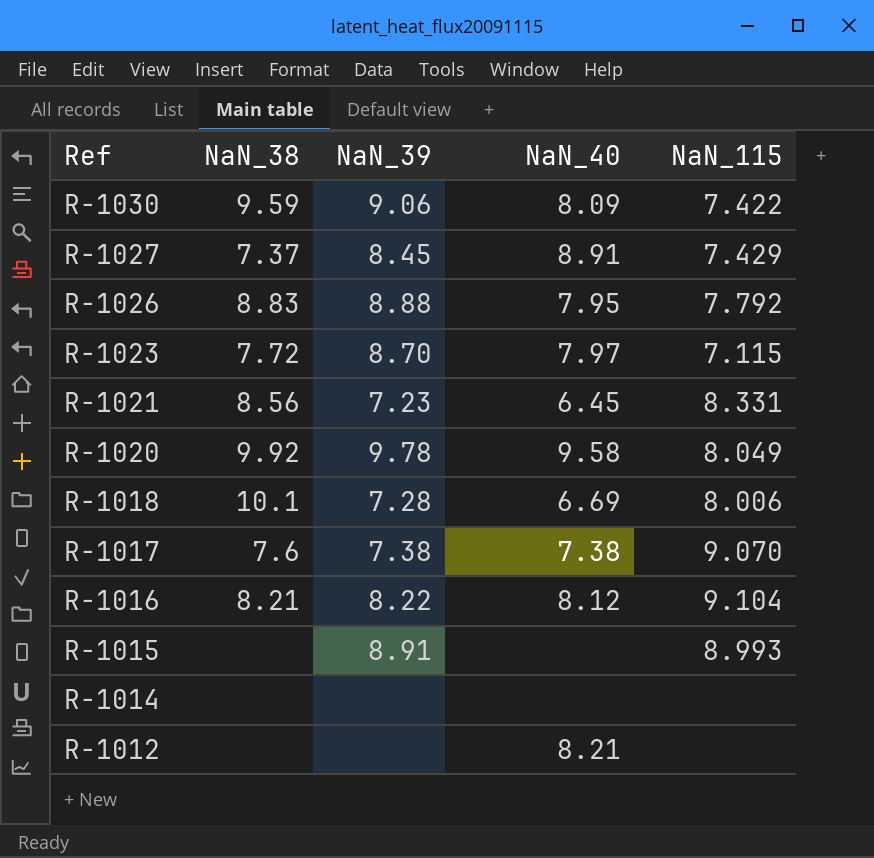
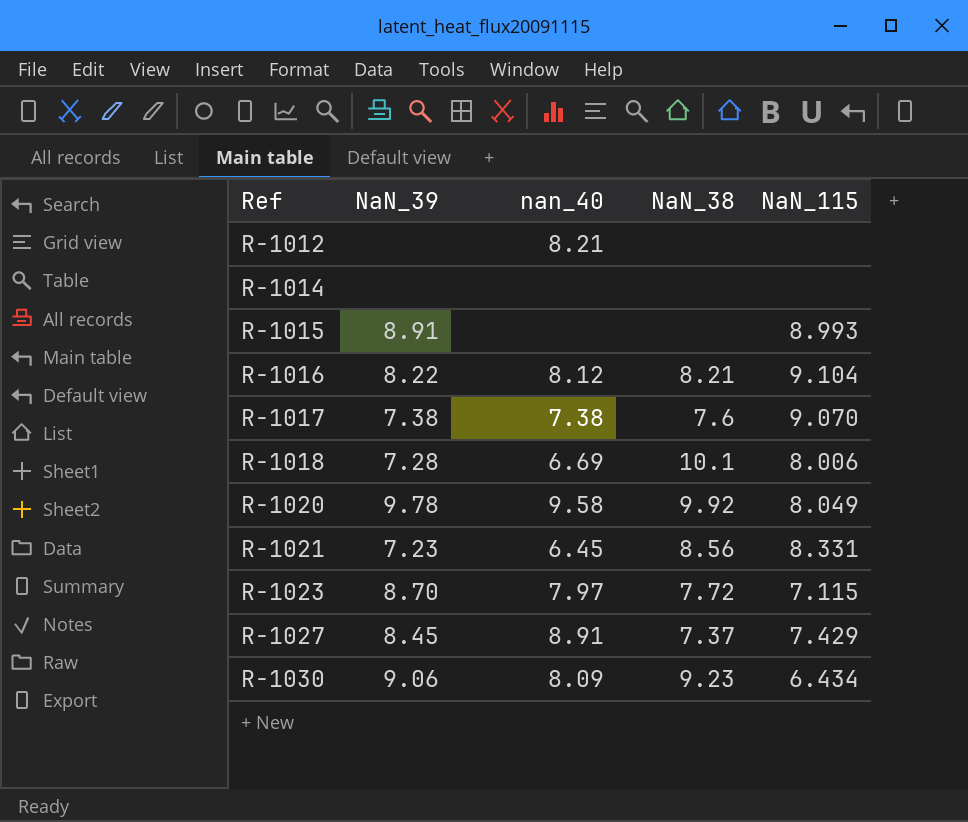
row order: Ref descending -> Ref ascending
column name: NaN_40 -> nan_40
column NaN_38 | position: 2 -> 4
row R-1026: 8.83 | 8.88 | 7.95 | 7.792 -> none
R-1030 | NaN_38: 9.59 -> 9.23
R-1030 | NaN_115: 7.422 -> 6.434

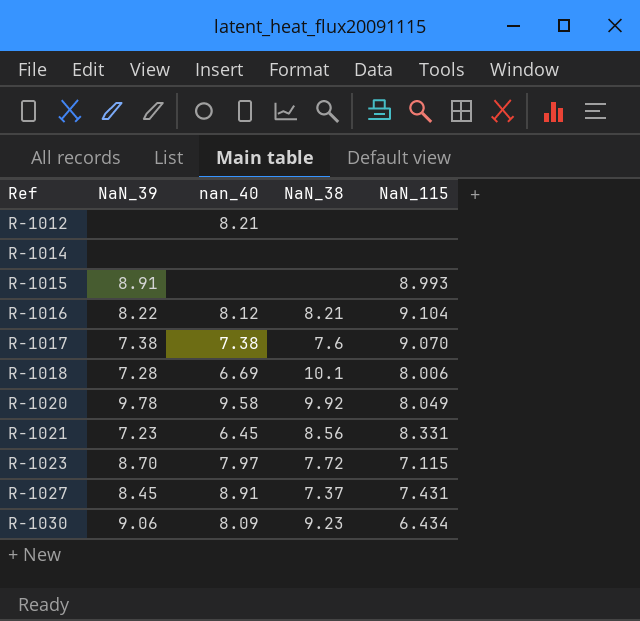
R-1027 | NaN_115: 7.429 -> 7.431

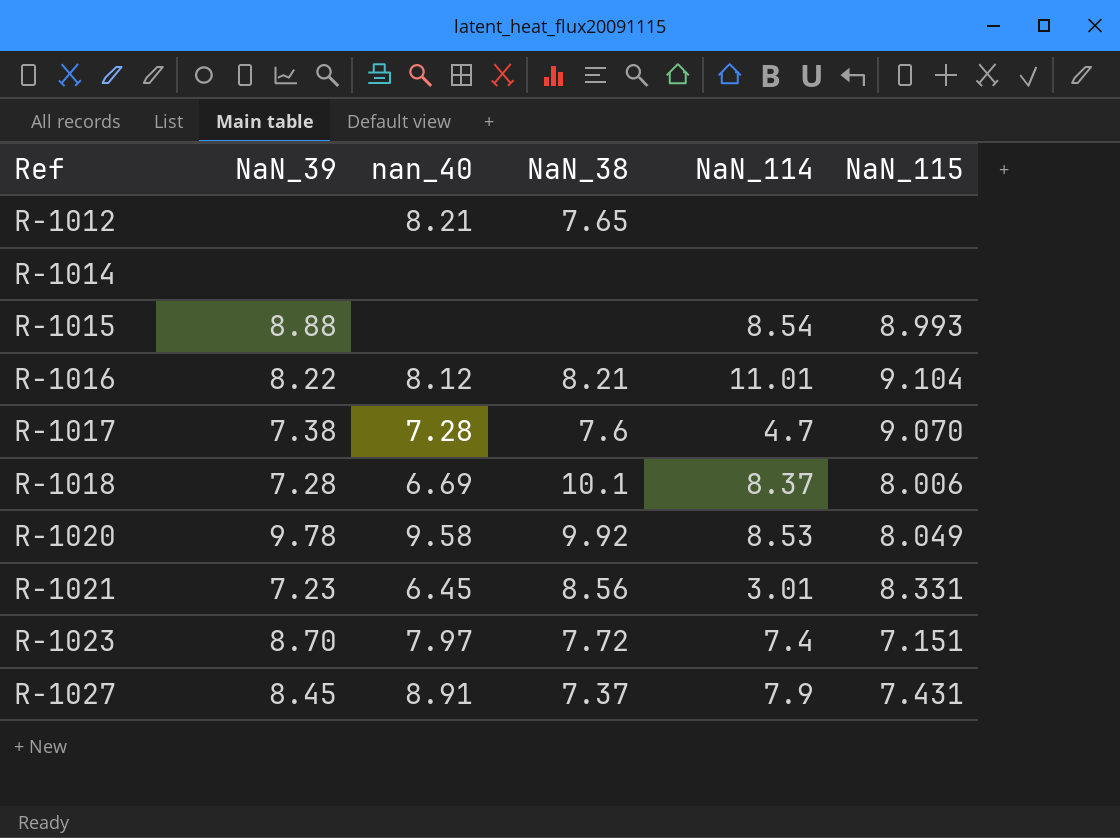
column NaN_114 | position: none -> 5
row R-1030: 9.06 | 8.09 | 9.23 | 6.434 -> none
R-1012 | NaN_38: none -> 7.65
R-1015 | NaN_39: 8.91 -> 8.88
R-1017 | nan_40: 7.38 -> 7.28
R-1023 | NaN_115: 7.115 -> 7.151

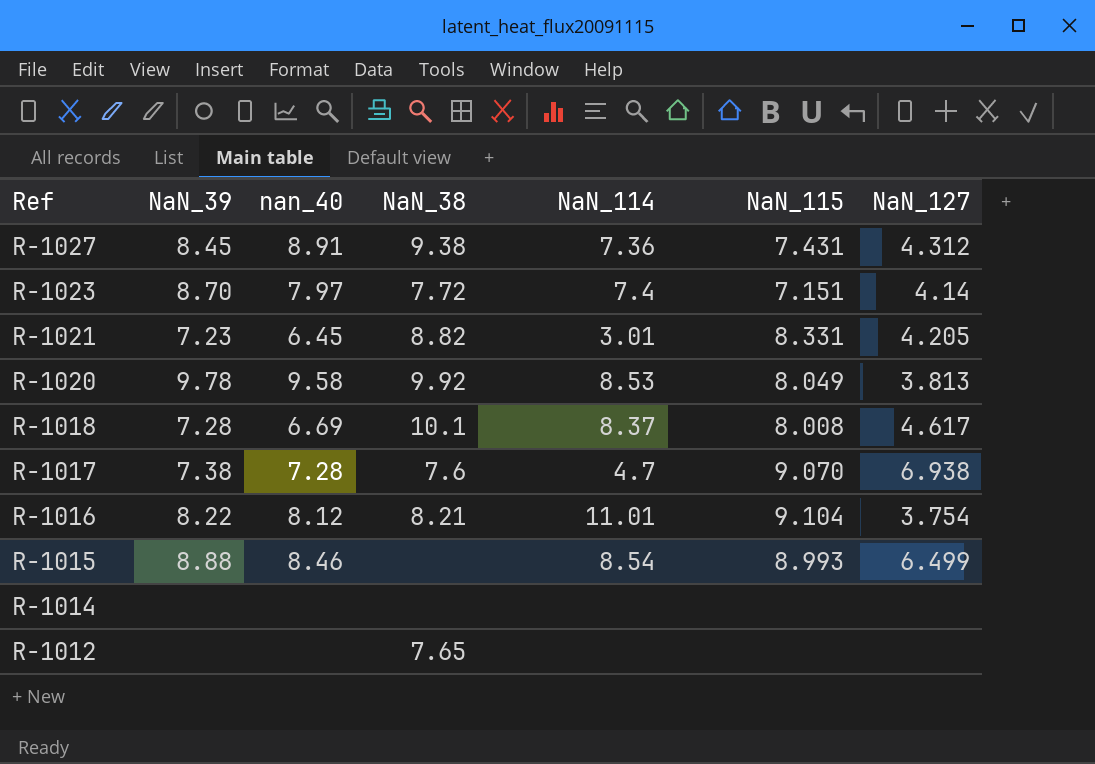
row order: Ref ascending -> Ref descending
column NaN_127 | position: none -> 7
R-1027 | NaN_38: 7.37 -> 9.38
R-1027 | NaN_114: 7.9 -> 7.36
R-1021 | NaN_38: 8.56 -> 8.82
R-1018 | NaN_115: 8.006 -> 8.008
R-1015 | nan_40: none -> 8.46
R-1012 | nan_40: 8.21 -> none

